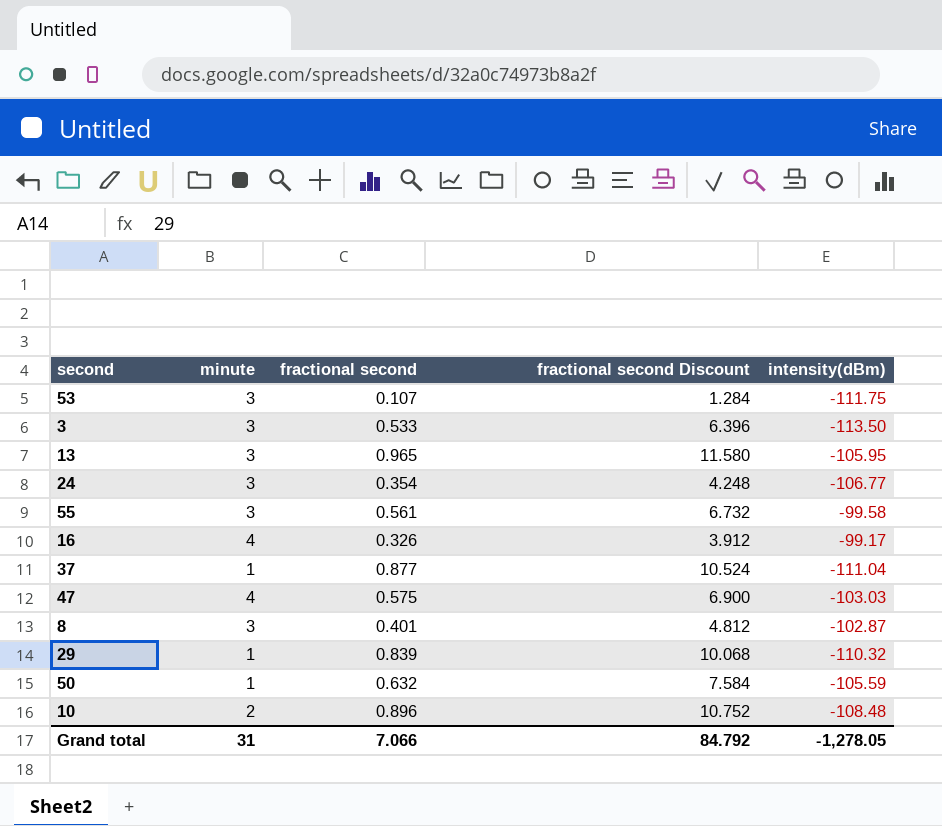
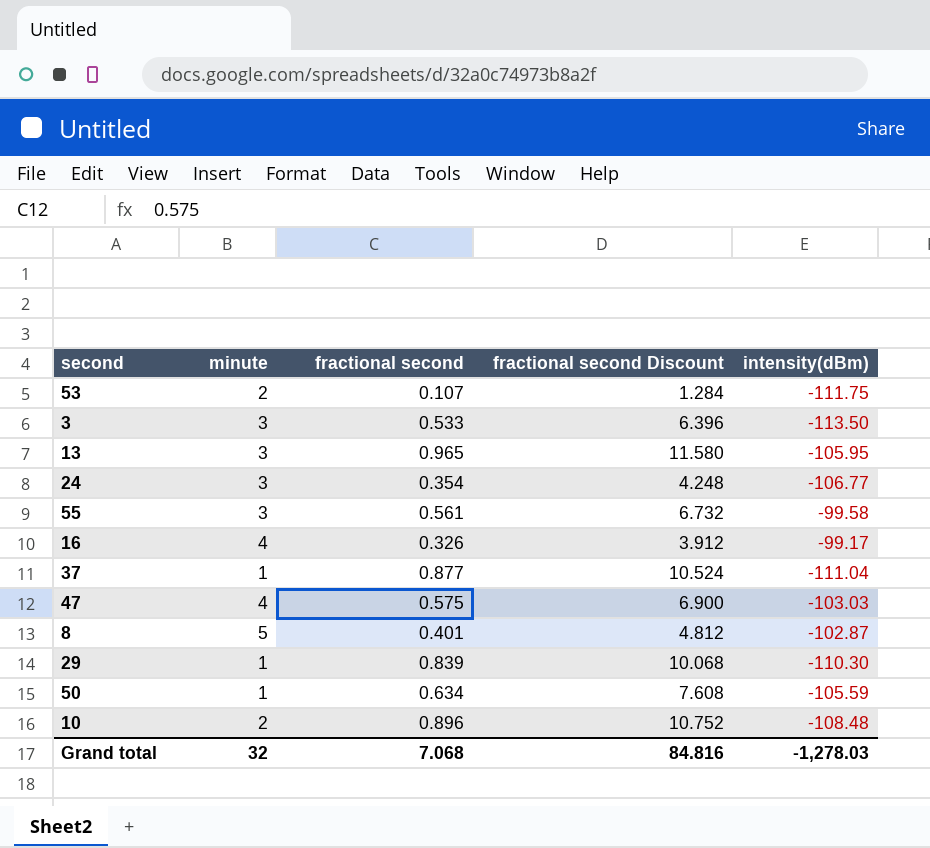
53 | minute: 3 -> 2
8 | minute: 3 -> 5
29 | intensity(dBm): -110.32 -> -110.30
50 | fractional second: 0.632 -> 0.634
50 | fractional second Discount: 7.584 -> 7.608
Grand total | minute: 31 -> 32
Grand total | fractional second: 7.066 -> 7.068
Grand total | fractional second Discount: 84.792 -> 84.816
Grand total | intensity(dBm): -1,278.05 -> -1,278.03

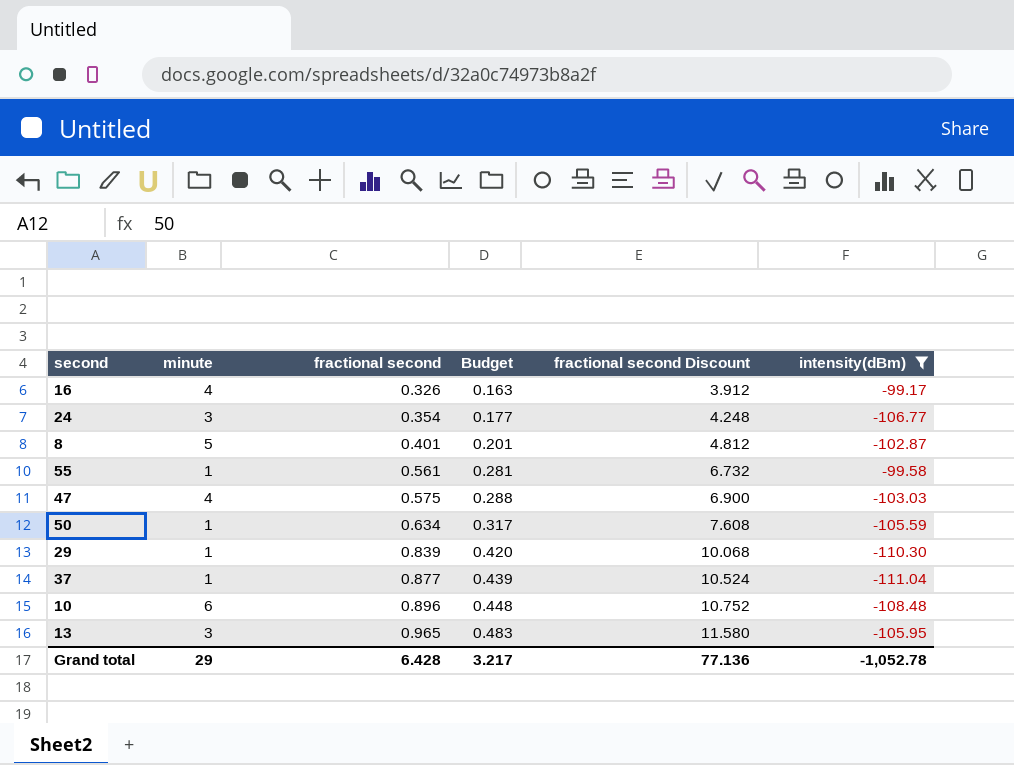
filter: none -> intensity(dBm) >= -111.04
row order: none -> fractional second ascending
column Budget | formula: none -> [fractional second] * 0.5
55 | minute: 3 -> 1
10 | minute: 2 -> 6
Grand total | minute: 32 -> 29
Grand total | fractional second: 7.068 -> 6.428
Grand total | fractional second Discount: 84.816 -> 77.136
Grand total | intensity(dBm): -1,278.03 -> -1,052.78

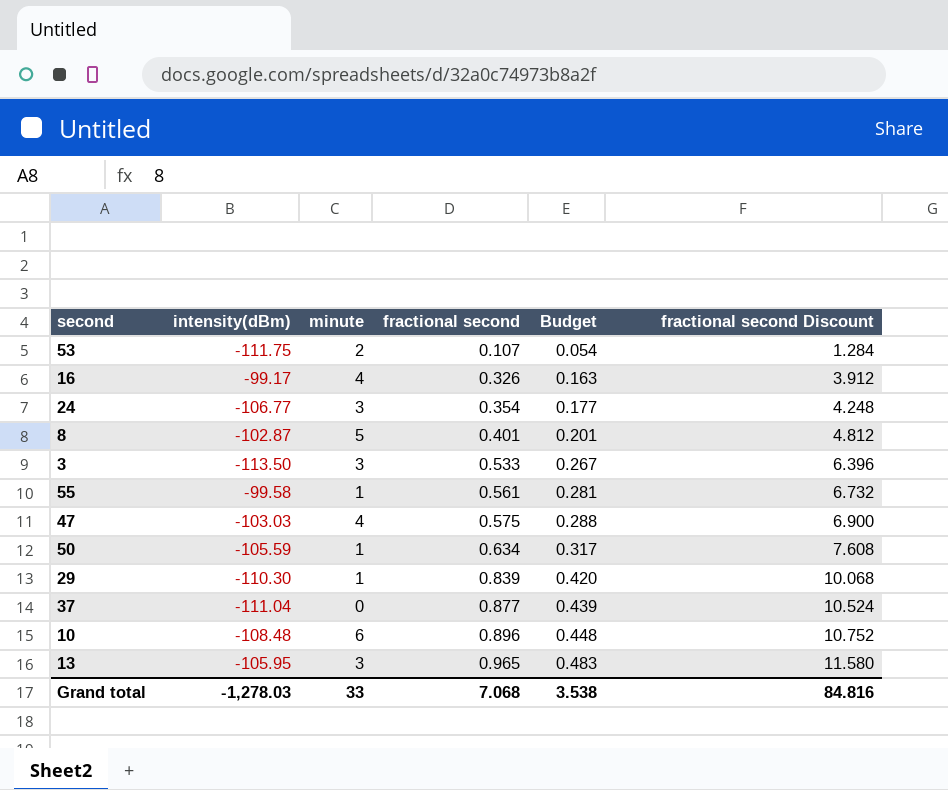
filter: intensity(dBm) >= -111.04 -> none
column intensity(dBm) | position: 6 -> 2
37 | minute: 1 -> 0
Grand total | intensity(dBm): -1,052.78 -> -1,278.03
Grand total | minute: 29 -> 33
Grand total | fractional second: 6.428 -> 7.068
Grand total | Budget: 3.217 -> 3.538
Grand total | fractional second Discount: 77.136 -> 84.816

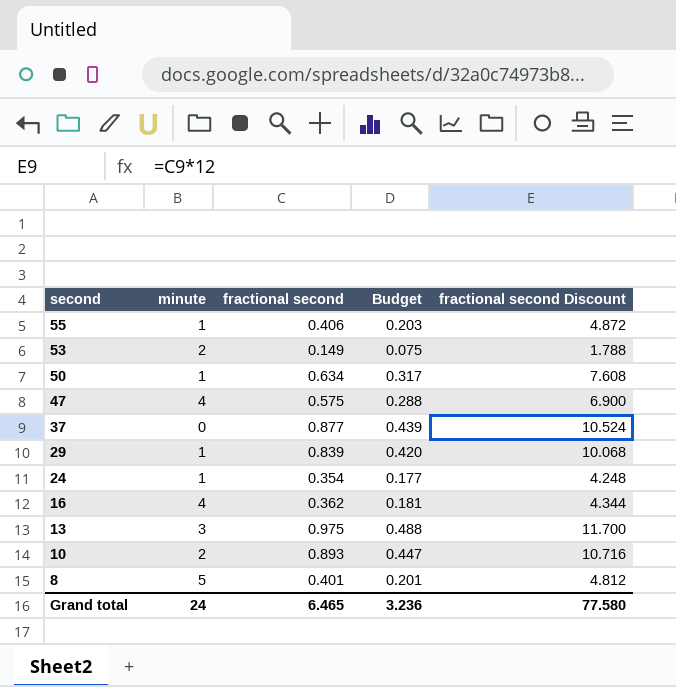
row order: fractional second ascending -> second descending
column intensity(dBm) | position: 2 -> none
row 3: -113.50 | 3 | 0.533 | 0.267 | 6.396 -> none
55 | fractional second: 0.561 -> 0.406
55 | Budget: 0.281 -> 0.203
55 | fractional second Discount: 6.732 -> 4.872
53 | fractional second: 0.107 -> 0.149
53 | Budget: 0.054 -> 0.075
53 | fractional second Discount: 1.284 -> 1.788
24 | minute: 3 -> 1
16 | fractional second: 0.326 -> 0.362
16 | Budget: 0.163 -> 0.181
16 | fractional second Discount: 3.912 -> 4.344
13 | fractional second: 0.965 -> 0.975
13 | Budget: 0.483 -> 0.488
13 | fractional second Discount: 11.580 -> 11.700
10 | minute: 6 -> 2
10 | fractional second: 0.896 -> 0.893
10 | Budget: 0.448 -> 0.447
10 | fractional second Discount: 10.752 -> 10.716
Grand total | minute: 33 -> 24
Grand total | fractional second: 7.068 -> 6.465
Grand total | Budget: 3.538 -> 3.236
Grand total | fractional second Discount: 84.816 -> 77.580

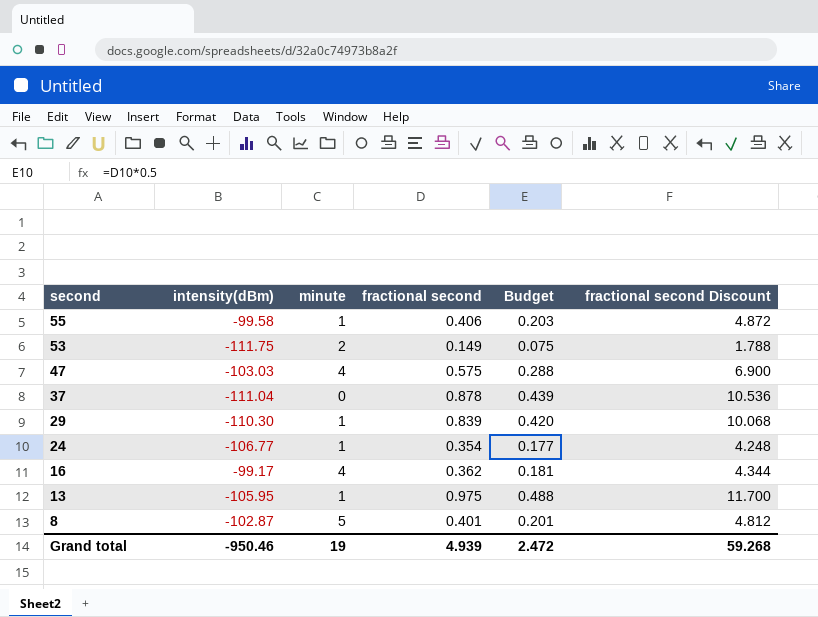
column intensity(dBm) | position: none -> 2
row 50: 1 | 0.634 | 0.317 | 7.608 -> none
row 10: 2 | 0.893 | 0.447 | 10.716 -> none
37 | fractional second: 0.877 -> 0.878
37 | fractional second Discount: 10.524 -> 10.536
13 | minute: 3 -> 1
Grand total | minute: 24 -> 19
Grand total | fractional second: 6.465 -> 4.939
Grand total | Budget: 3.236 -> 2.472
Grand total | fractional second Discount: 77.580 -> 59.268

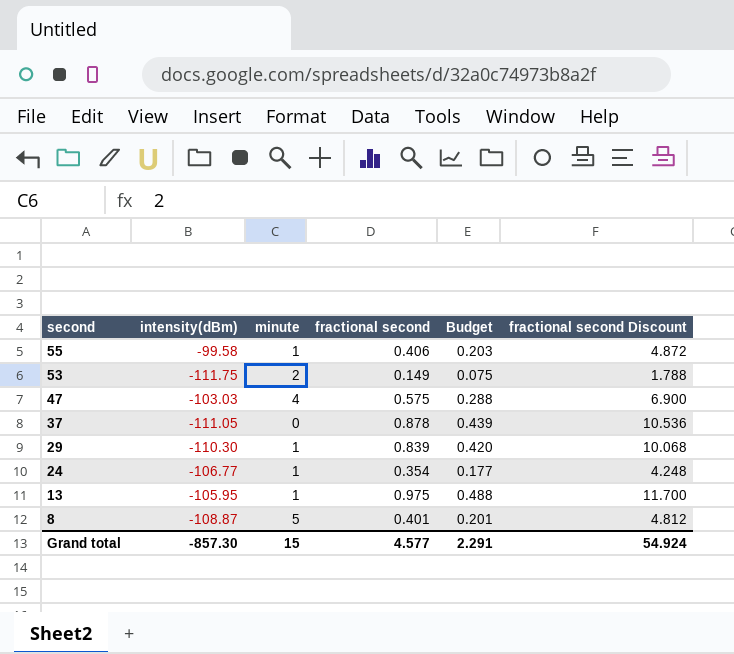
row 16: -99.17 | 4 | 0.362 | 0.181 | 4.344 -> none
37 | intensity(dBm): -111.04 -> -111.05
8 | intensity(dBm): -102.87 -> -108.87
Grand total | intensity(dBm): -950.46 -> -857.30
Grand total | minute: 19 -> 15
Grand total | fractional second: 4.939 -> 4.577
Grand total | Budget: 2.472 -> 2.291
Grand total | fractional second Discount: 59.268 -> 54.924

